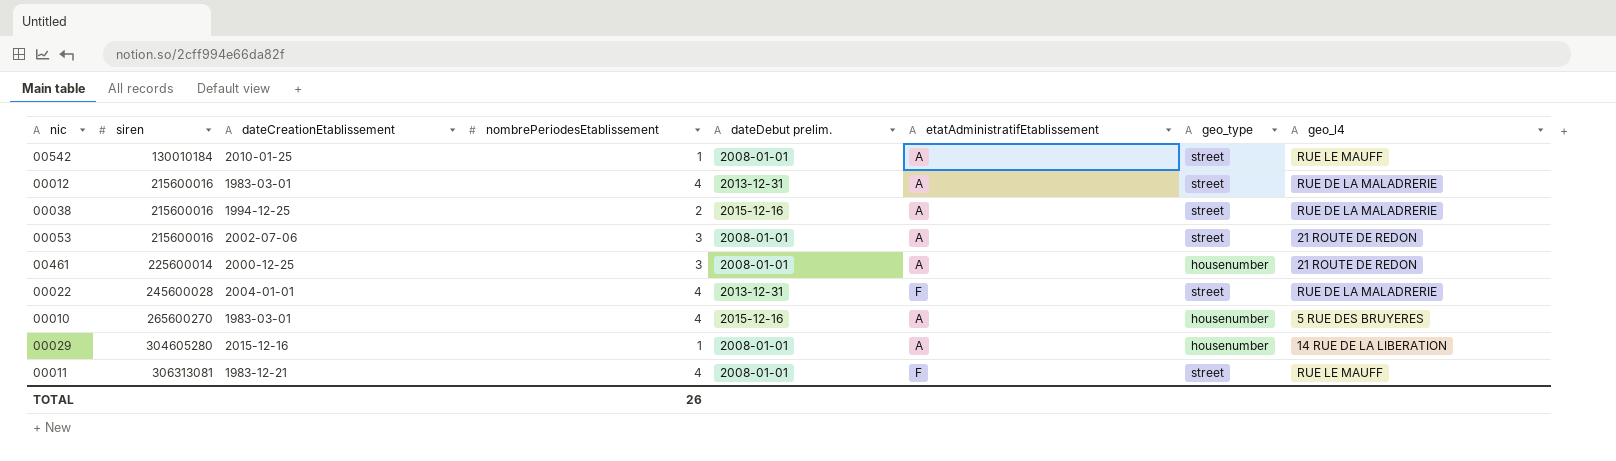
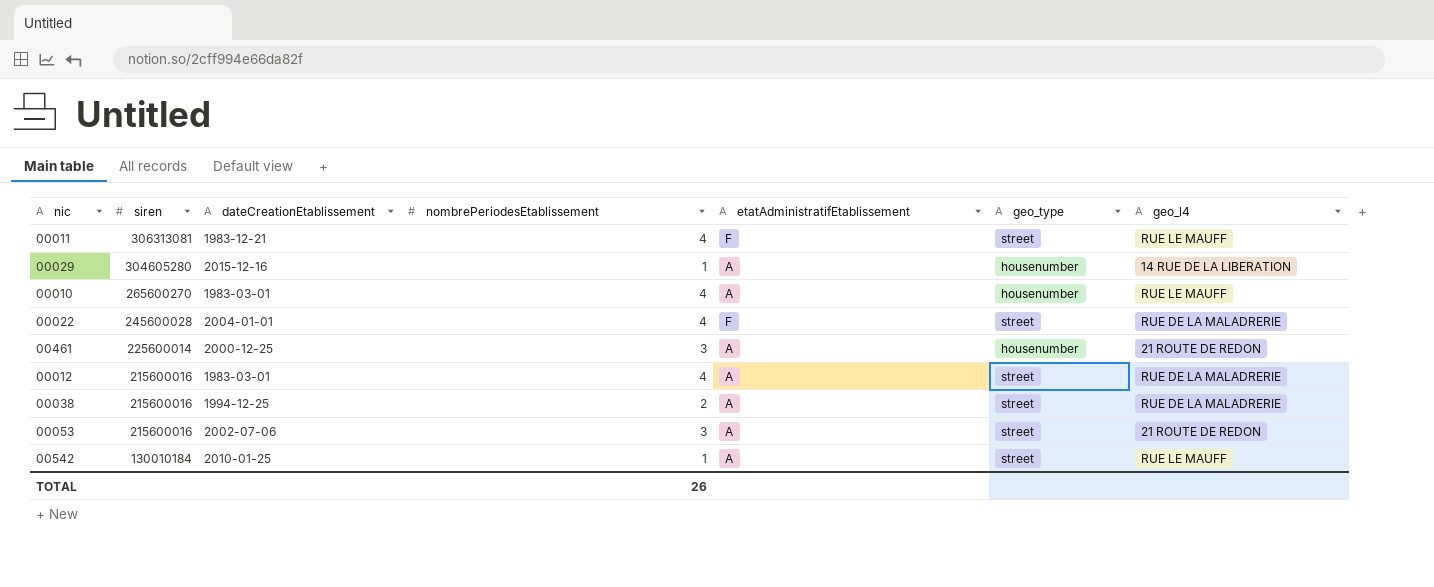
row order: siren ascending -> siren descending
column dateDebut prelim. | position: 5 -> none
00010 | geo_l4: 5 RUE DES BRUYERES -> RUE LE MAUFF

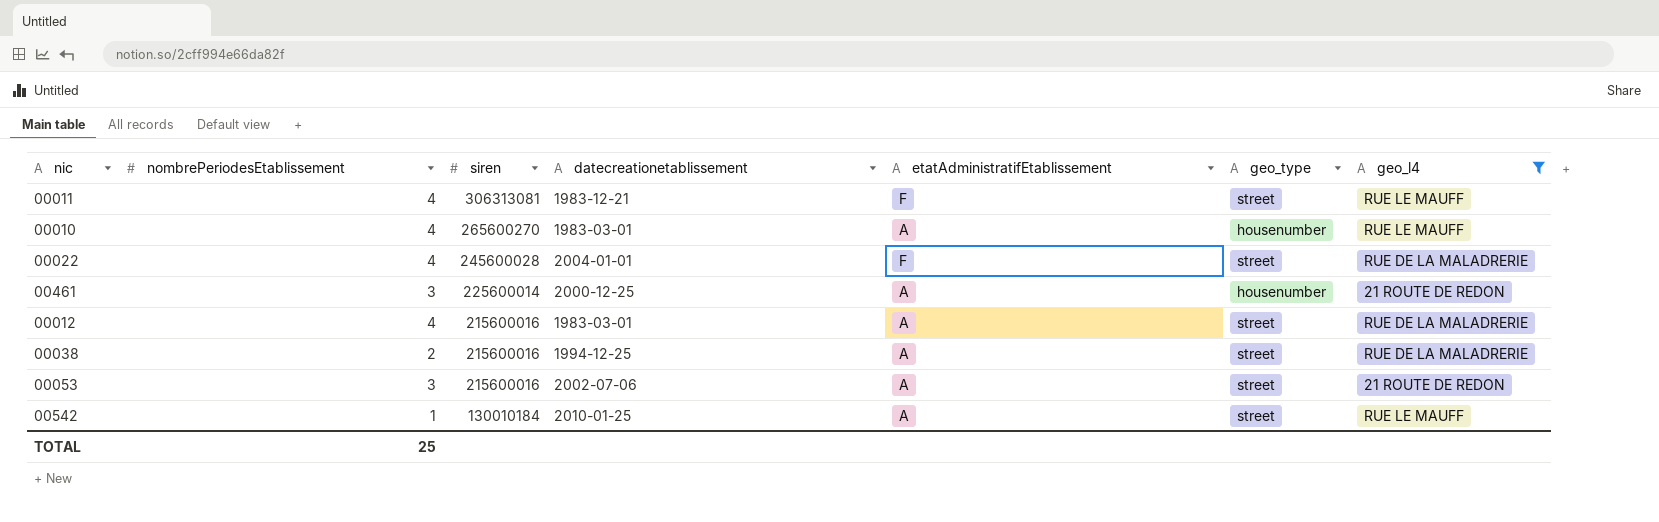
filter: none -> geo_l4 != 14 RUE DE LA LIBERATION
column nombrePeriodesEtablissement | position: 4 -> 2
column name: dateCreationEtablissement -> datecreationetablissement
TOTAL | nombrePeriodesEtablissement: 26 -> 25

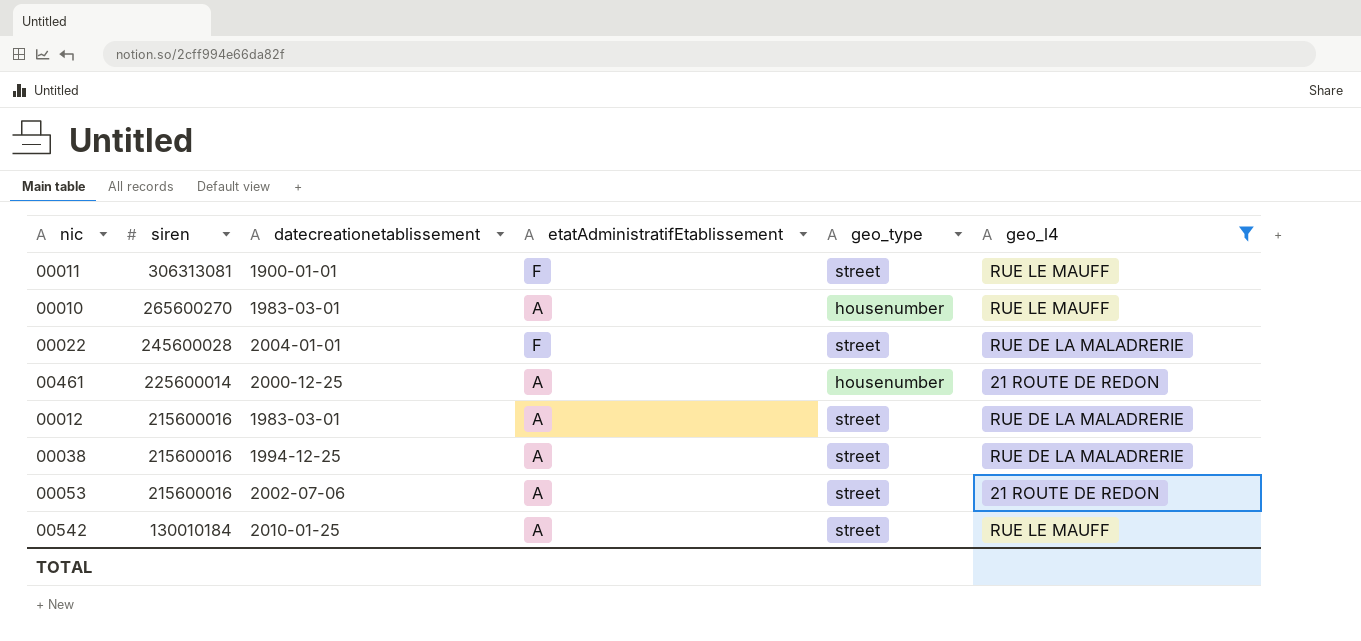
column nombrePeriodesEtablissement | position: 2 -> none
00011 | datecreationetablissement: 1983-12-21 -> 1900-01-01

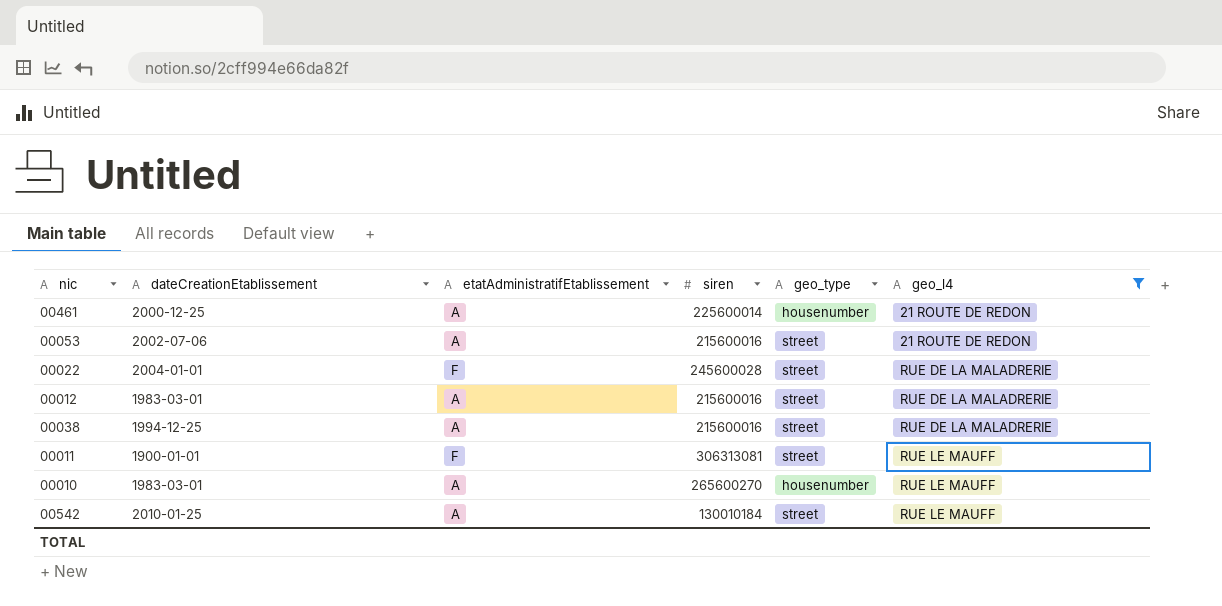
row order: siren descending -> geo_l4 ascending
column name: datecreationetablissement -> dateCreationEtablissement
column siren | position: 2 -> 4

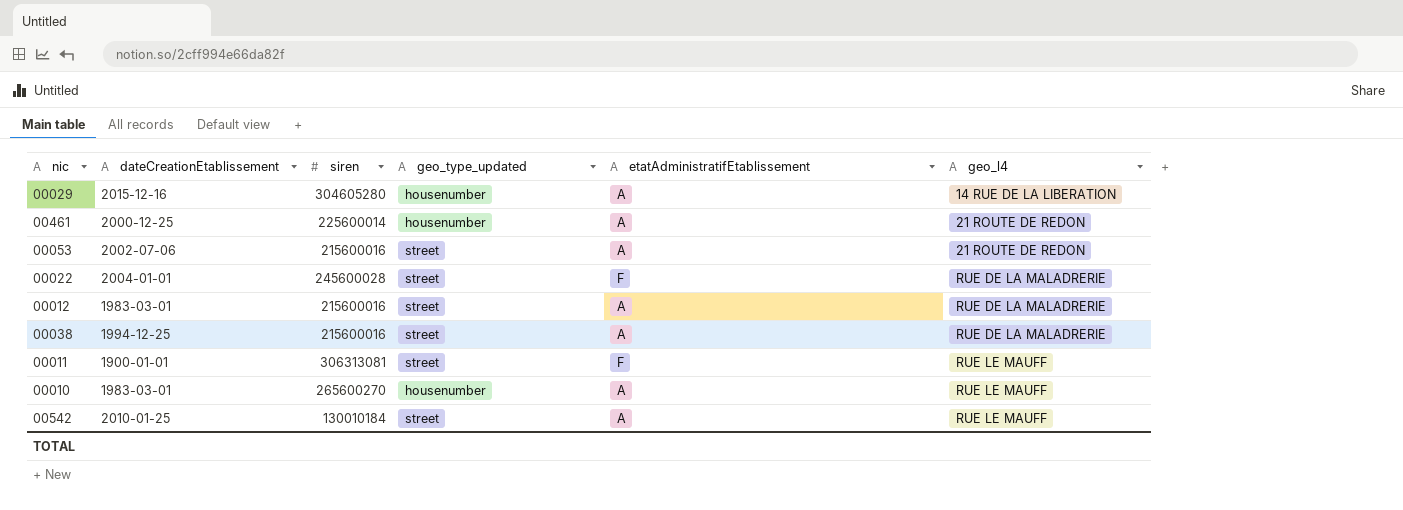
filter: geo_l4 != 14 RUE DE LA LIBERATION -> none
column name: geo_type -> geo_type_updated
column etatAdministratifEtablissement | position: 3 -> 5

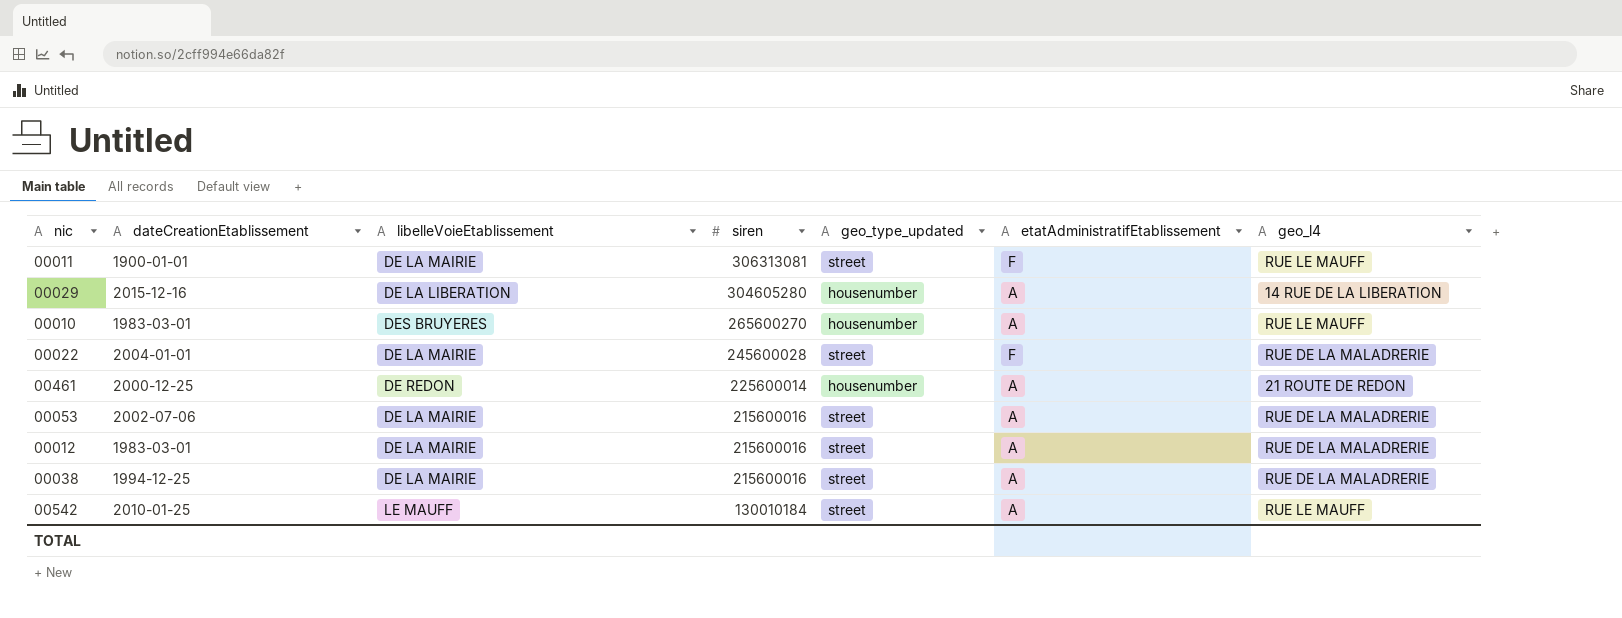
row order: geo_l4 ascending -> siren descending
column libelleVoieEtablissement | position: none -> 3
00053 | geo_l4: 21 ROUTE DE REDON -> RUE DE LA MALADRERIE

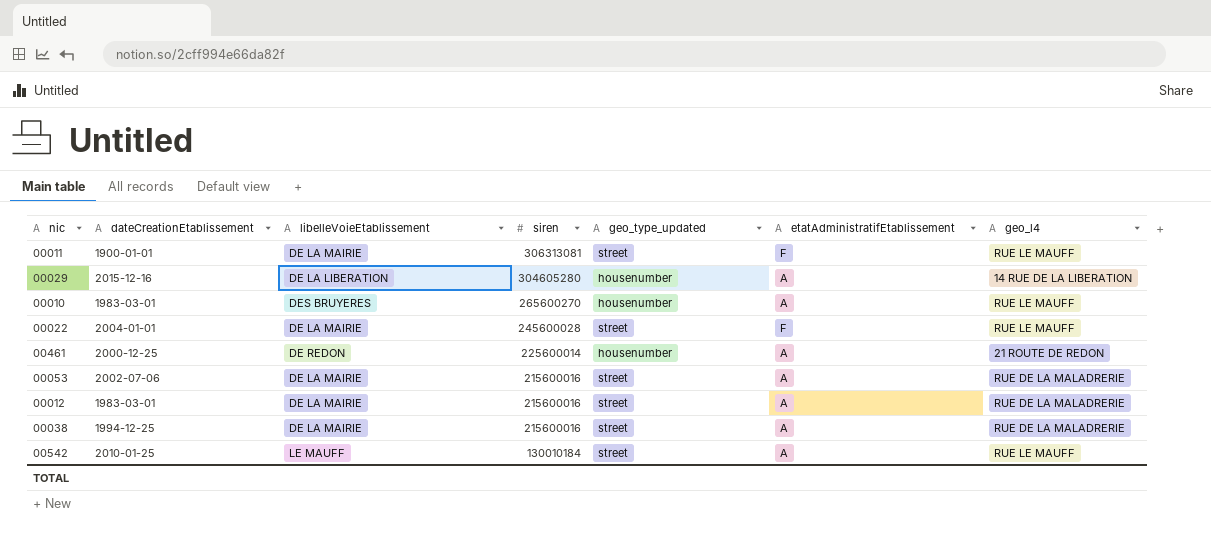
00022 | geo_l4: RUE DE LA MALADRERIE -> RUE LE MAUFF

